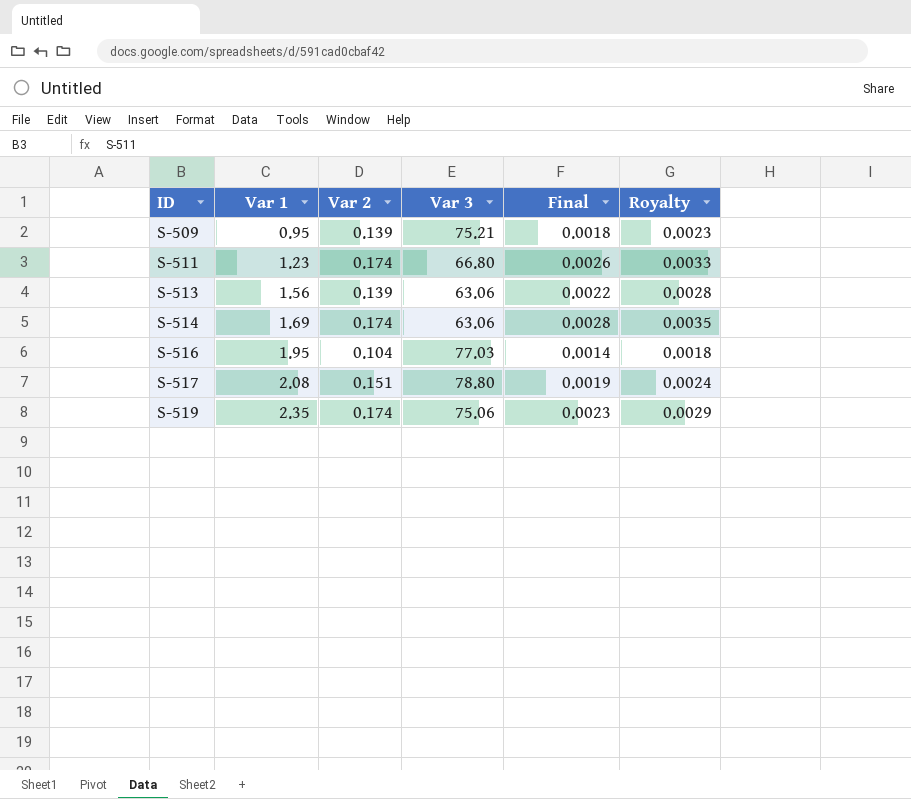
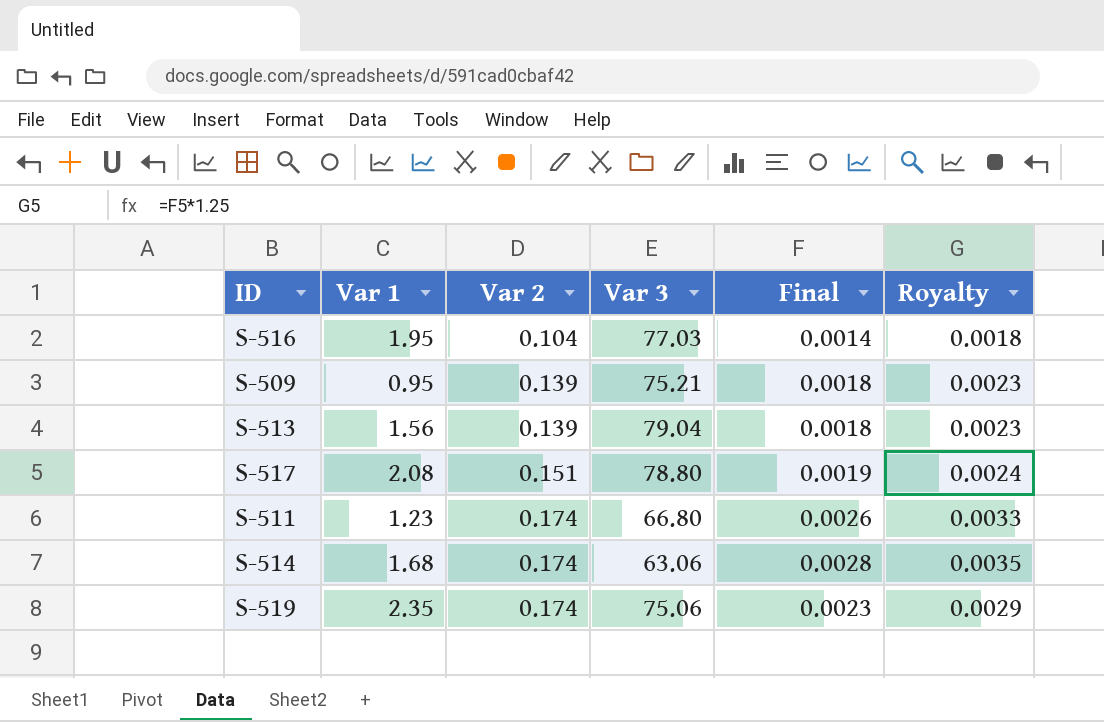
row order: ID ascending -> Var 2 ascending
S-513 | Var 3: 63.06 -> 79.04
S-513 | Final: 0.0022 -> 0.0018
S-513 | Royalty: 0.0028 -> 0.0023
S-514 | Var 1: 1.69 -> 1.68

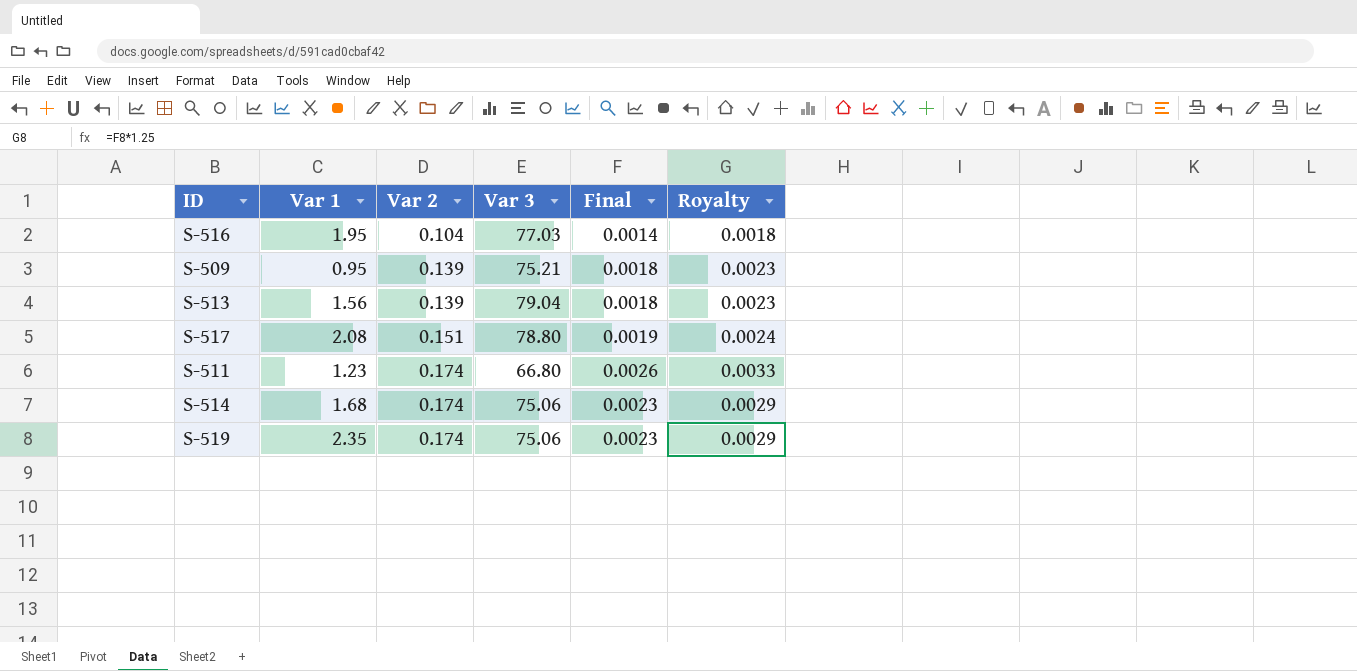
S-514 | Var 3: 63.06 -> 75.06
S-514 | Final: 0.0028 -> 0.0023
S-514 | Royalty: 0.0035 -> 0.0029

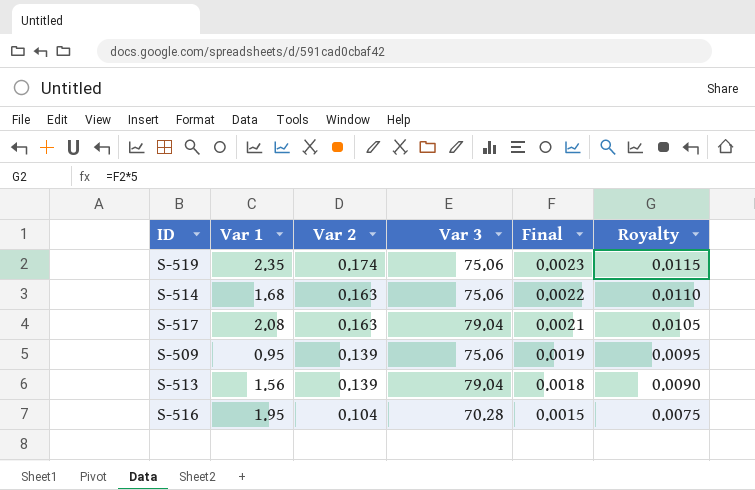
row order: Var 2 ascending -> Var 2 descending
column Royalty | formula: [Final] * 1.25 -> [Final] * 5
row S-511: 1.23 | 0.174 | 66.80 | 0.0026 | 0.0033 -> none
S-514 | Var 2: 0.174 -> 0.163
S-514 | Final: 0.0023 -> 0.0022
S-517 | Var 2: 0.151 -> 0.163
S-517 | Var 3: 78.80 -> 79.04
S-517 | Final: 0.0019 -> 0.0021
S-509 | Var 3: 75.21 -> 75.06
S-509 | Final: 0.0018 -> 0.0019
S-516 | Var 3: 77.03 -> 70.28
S-516 | Final: 0.0014 -> 0.0015

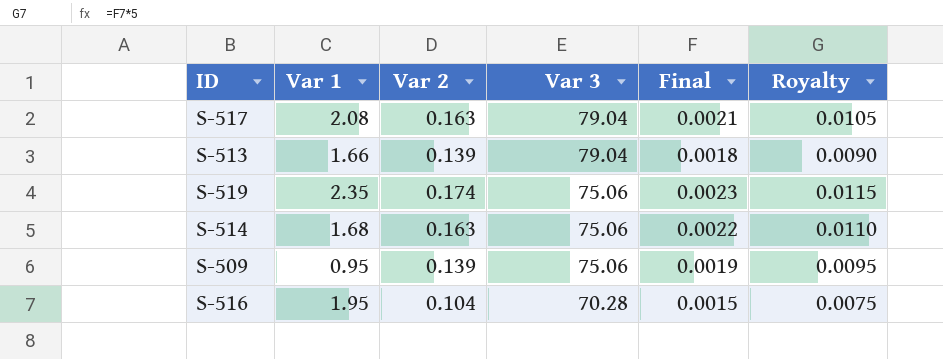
row order: Var 2 descending -> Var 3 descending
S-513 | Var 1: 1.56 -> 1.66

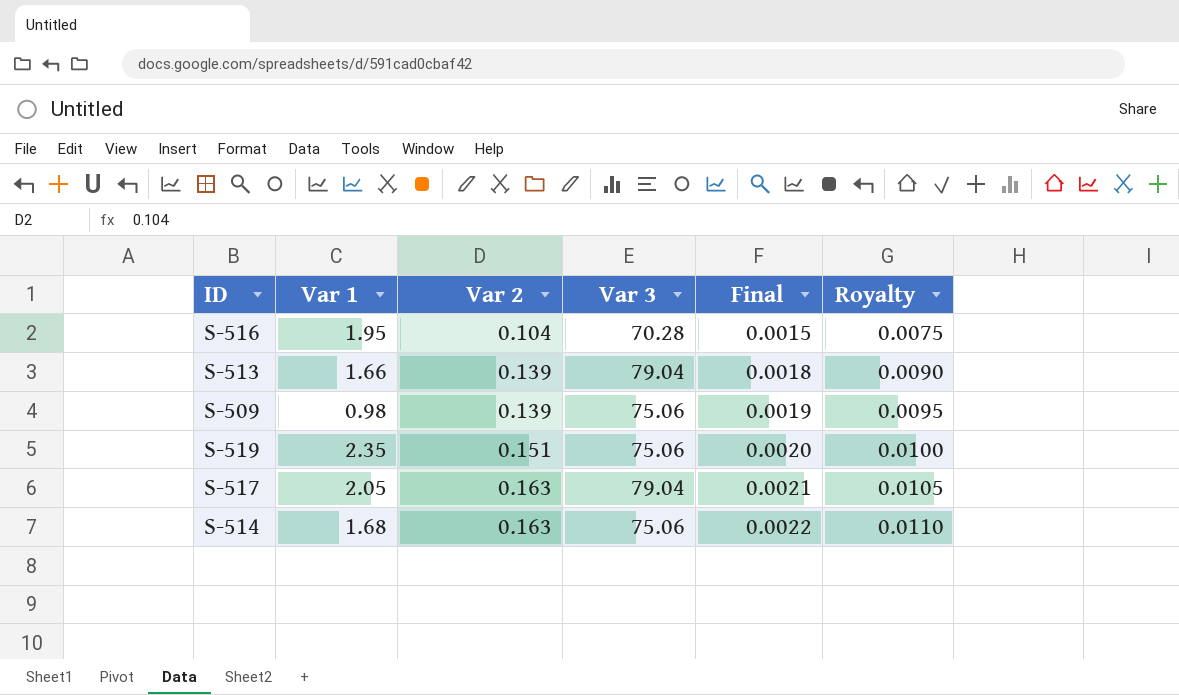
row order: Var 3 descending -> Var 2 ascending
S-509 | Var 1: 0.95 -> 0.98
S-519 | Var 2: 0.174 -> 0.151
S-519 | Final: 0.0023 -> 0.0020
S-519 | Royalty: 0.0115 -> 0.0100
S-517 | Var 1: 2.08 -> 2.05

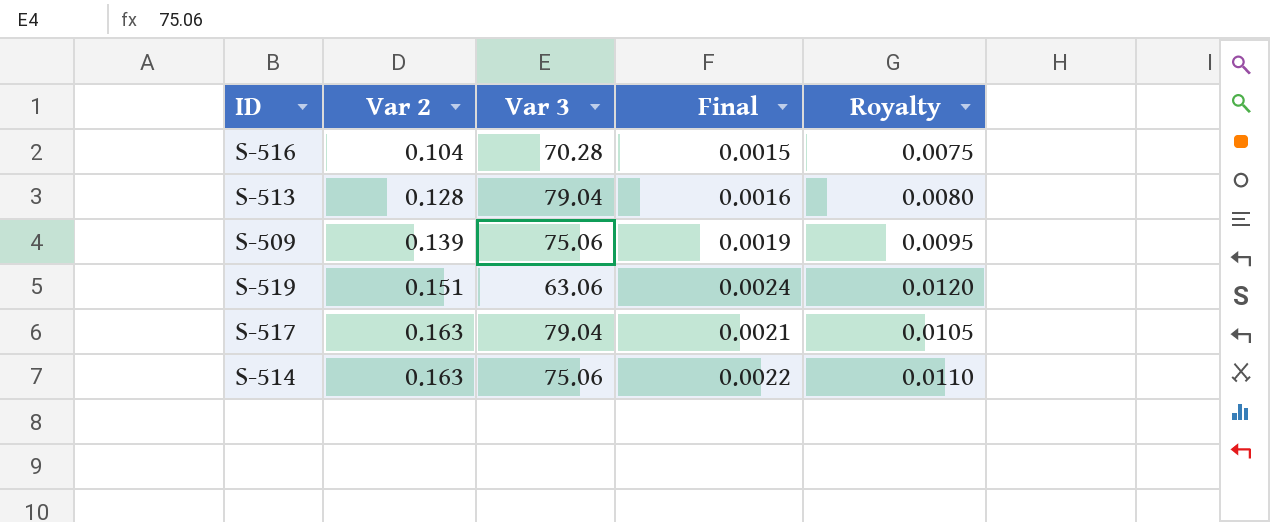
column Var 1 | position: 2 -> none
S-513 | Var 2: 0.139 -> 0.128
S-513 | Final: 0.0018 -> 0.0016
S-513 | Royalty: 0.0090 -> 0.0080
S-519 | Var 3: 75.06 -> 63.06
S-519 | Final: 0.0020 -> 0.0024
S-519 | Royalty: 0.0100 -> 0.0120

